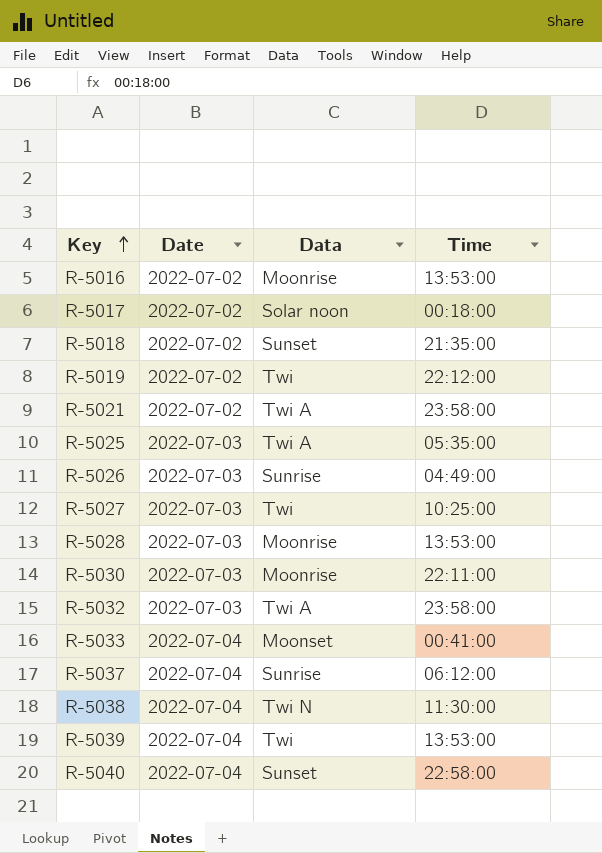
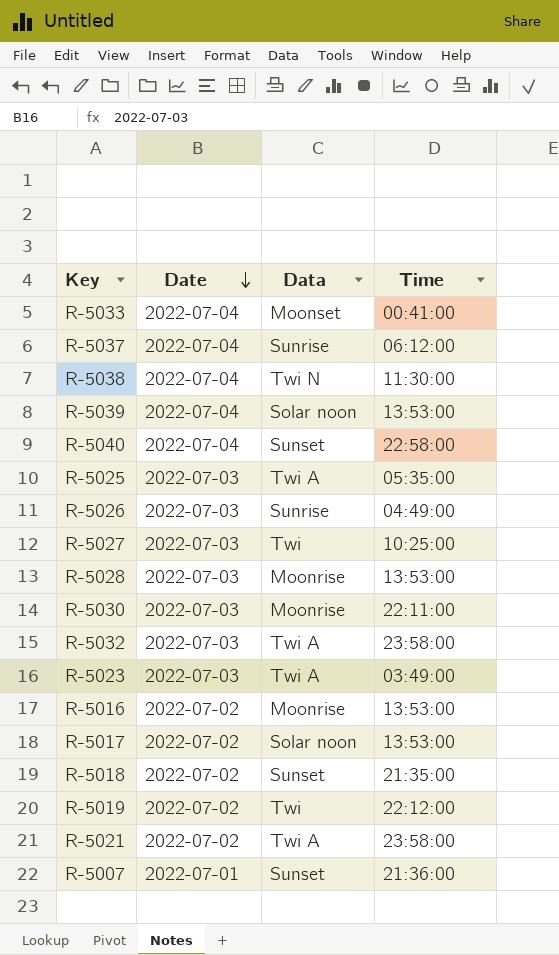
row order: Key ascending -> Date descending
R-5039 | Data: Twi -> Solar noon
row R-5023: none -> 2022-07-03 | Twi A | 03:49:00
R-5017 | Time: 00:18:00 -> 13:53:00
row R-5007: none -> 2022-07-01 | Sunset | 21:36:00

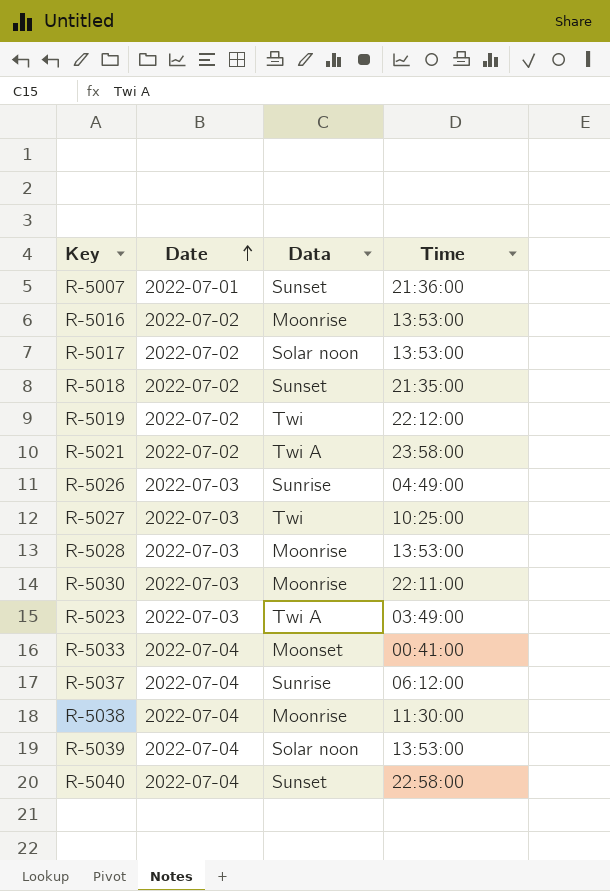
row order: Date descending -> Date ascending
row R-5025: 2022-07-03 | Twi A | 05:35:00 -> none
row R-5032: 2022-07-03 | Twi A | 23:58:00 -> none
R-5038 | Data: Twi N -> Moonrise

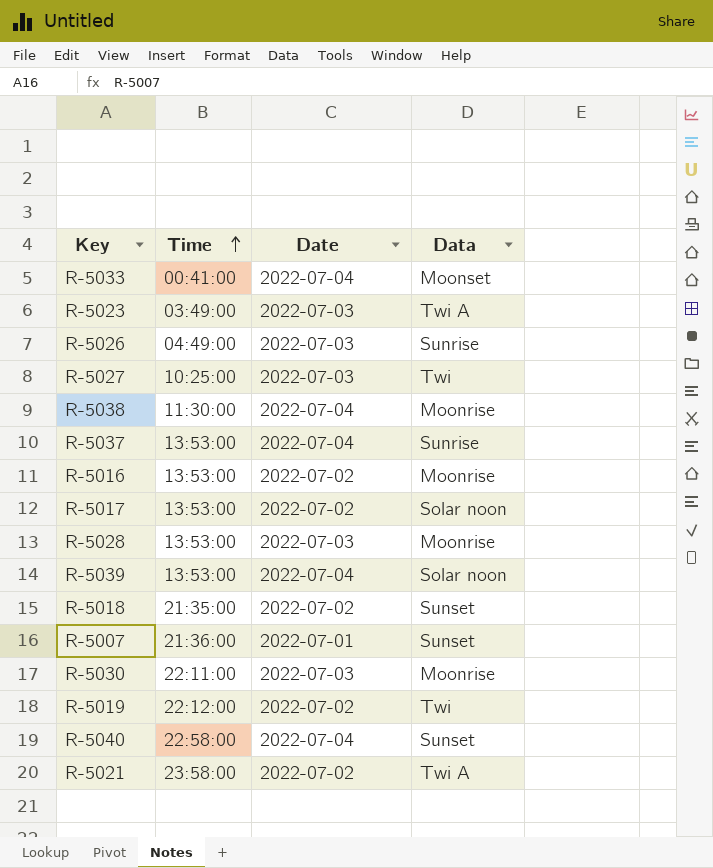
row order: Date ascending -> Time ascending
column Time | position: 4 -> 2
R-5037 | Time: 06:12:00 -> 13:53:00

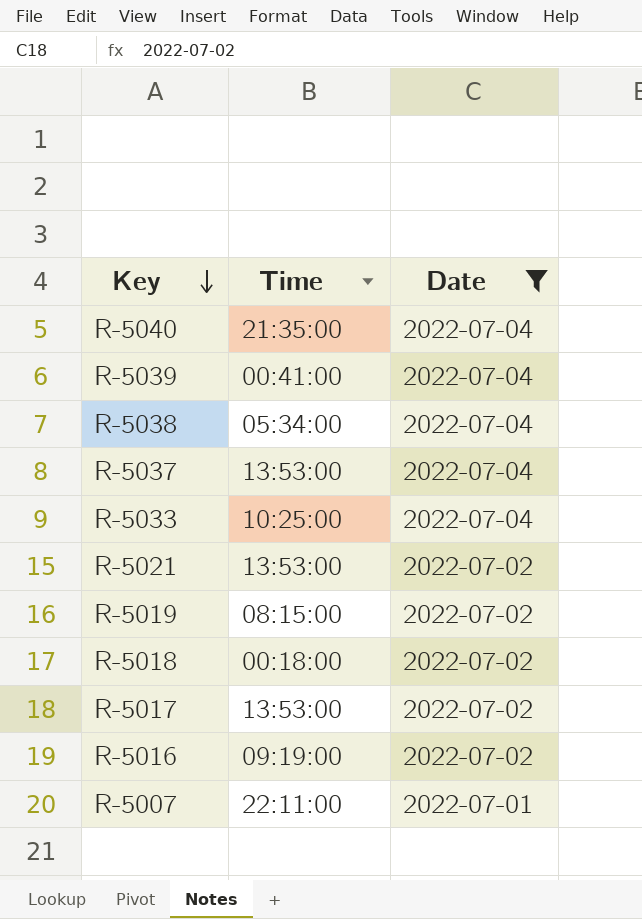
filter: none -> Date != 2022-07-03
row order: Time ascending -> Key descending
column Data | position: 4 -> none
R-5040 | Time: 22:58:00 -> 21:35:00
R-5039 | Time: 13:53:00 -> 00:41:00
R-5038 | Time: 11:30:00 -> 05:34:00
R-5033 | Time: 00:41:00 -> 10:25:00
R-5021 | Time: 23:58:00 -> 13:53:00
R-5019 | Time: 22:12:00 -> 08:15:00
R-5018 | Time: 21:35:00 -> 00:18:00
R-5016 | Time: 13:53:00 -> 09:19:00
R-5007 | Time: 21:36:00 -> 22:11:00

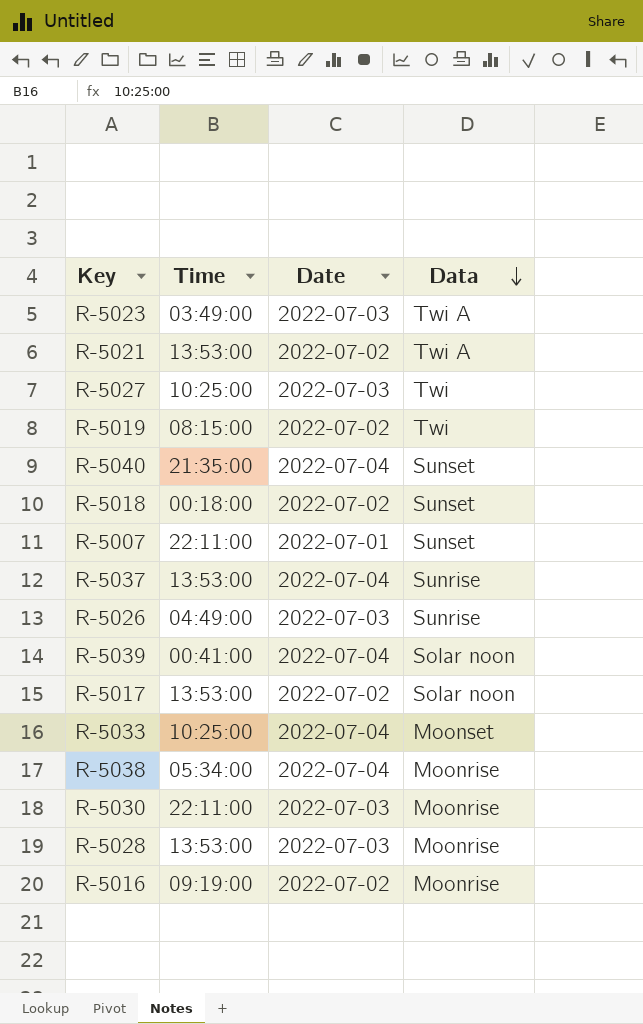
filter: Date != 2022-07-03 -> none
row order: Key descending -> Data descending
column Data | position: none -> 4

